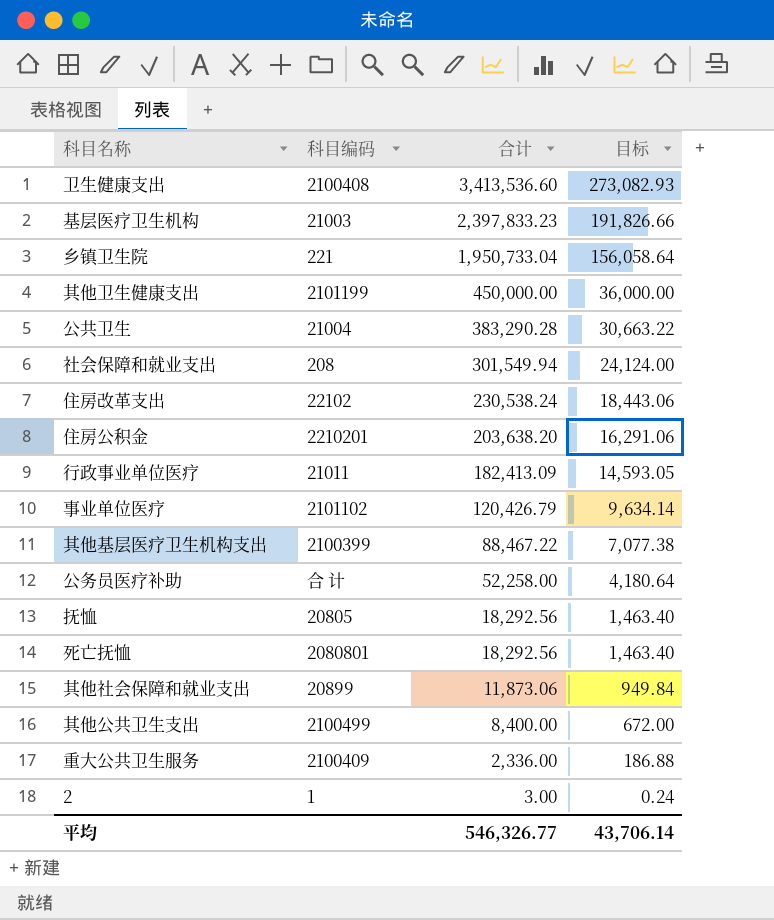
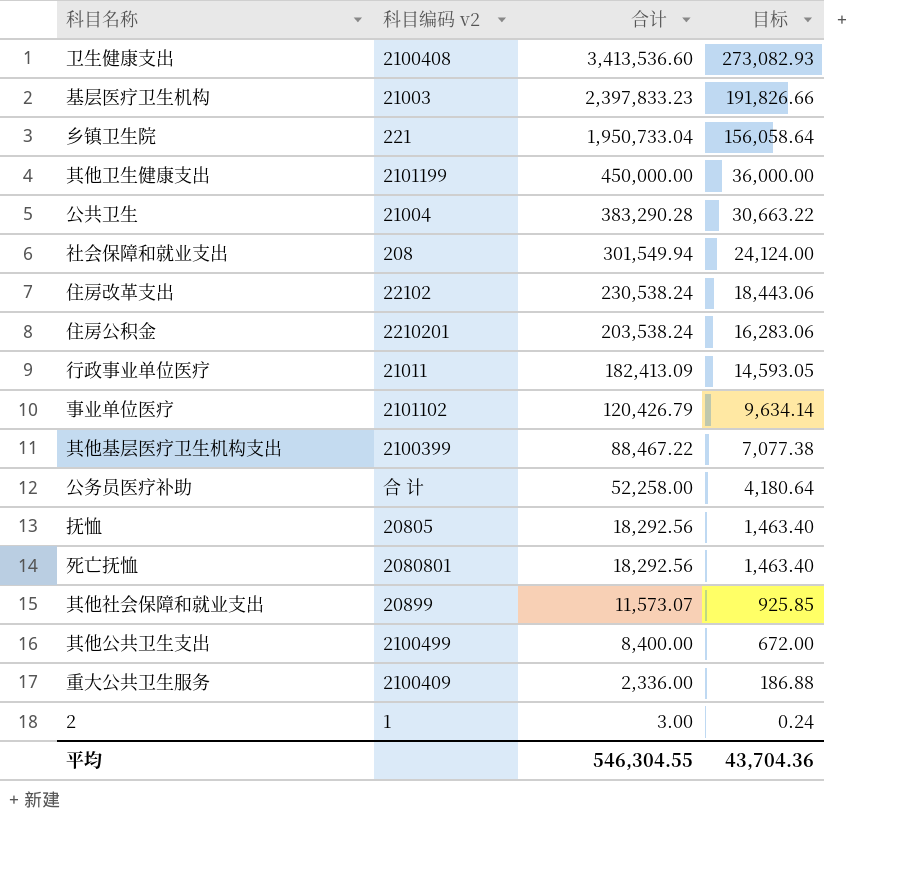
column name: 科目编码 -> 科目编码 v2
住房公积金 | 合计: 203,638.20 -> 203,538.24
住房公积金 | 目标: 16,291.06 -> 16,283.06
其他社会保障和就业支出 | 合计: 11,873.06 -> 11,573.07
其他社会保障和就业支出 | 目标: 949.84 -> 925.85
平均 | 合计: 546,326.77 -> 546,304.55
平均 | 目标: 43,706.14 -> 43,704.36

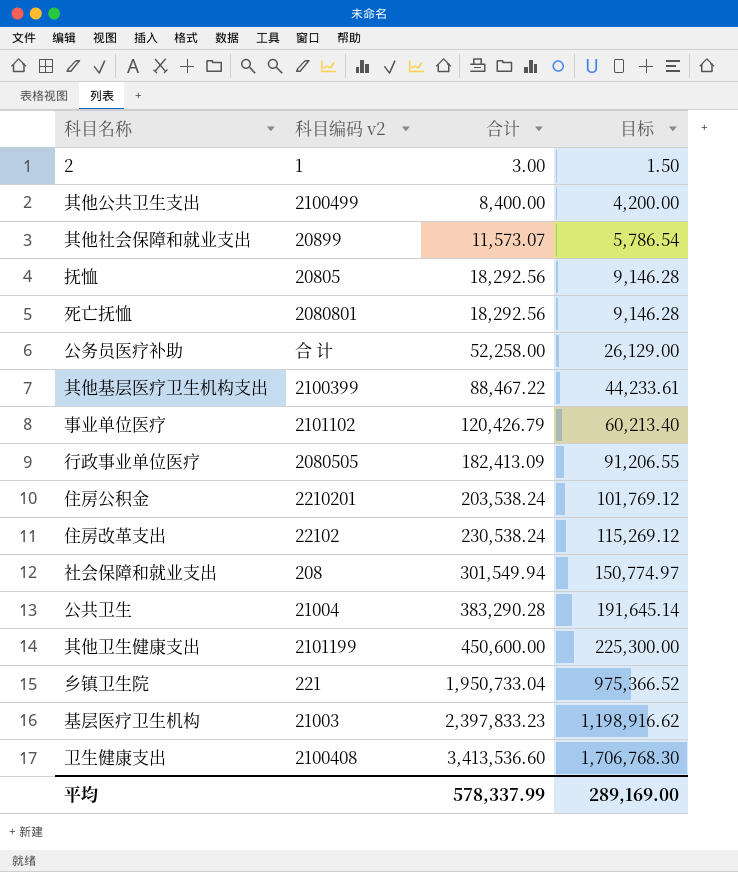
row order: 合计 descending -> 合计 ascending
column 目标 | formula: [合计] * 0.08 -> [合计] * 0.5
row 重大公共卫生服务: 2100409 | 2,336.00 | 186.88 -> none
行政事业单位医疗 | 科目编码 v2: 21011 -> 2080505
其他卫生健康支出 | 合计: 450,000.00 -> 450,600.00
平均 | 合计: 546,304.55 -> 578,337.99
平均 | 目标: 43,704.36 -> 289,169.00

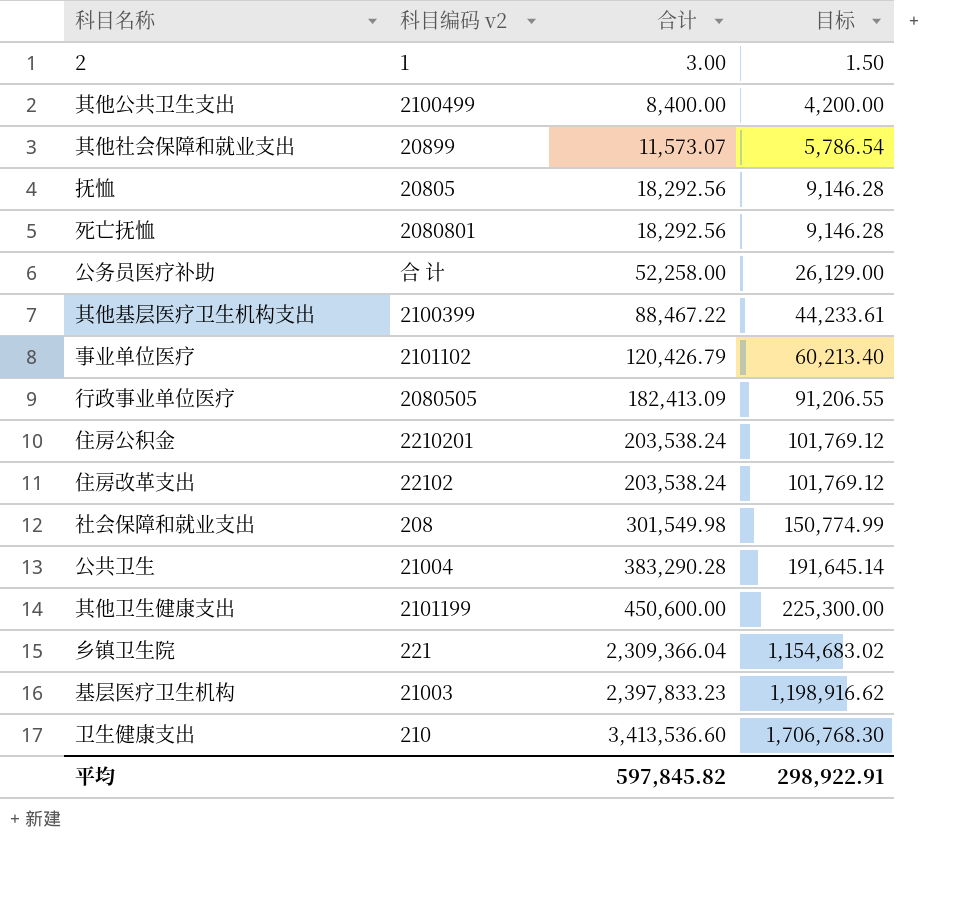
住房改革支出 | 合计: 230,538.24 -> 203,538.24
住房改革支出 | 目标: 115,269.12 -> 101,769.12
社会保障和就业支出 | 合计: 301,549.94 -> 301,549.98
社会保障和就业支出 | 目标: 150,774.97 -> 150,774.99
乡镇卫生院 | 合计: 1,950,733.04 -> 2,309,366.04
乡镇卫生院 | 目标: 975,366.52 -> 1,154,683.02
卫生健康支出 | 科目编码 v2: 2100408 -> 210
平均 | 合计: 578,337.99 -> 597,845.82
平均 | 目标: 289,169.00 -> 298,922.91

